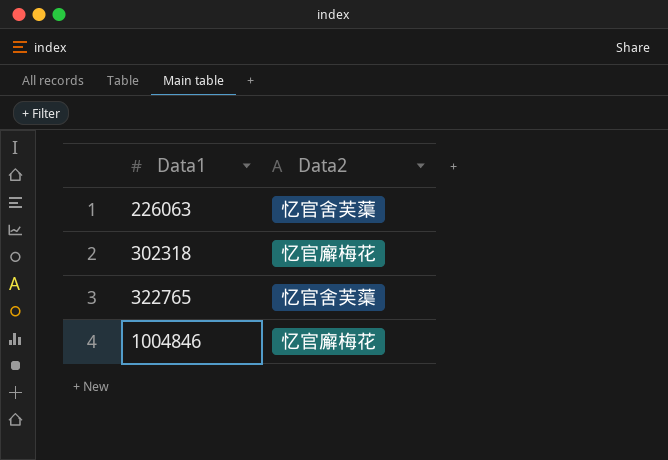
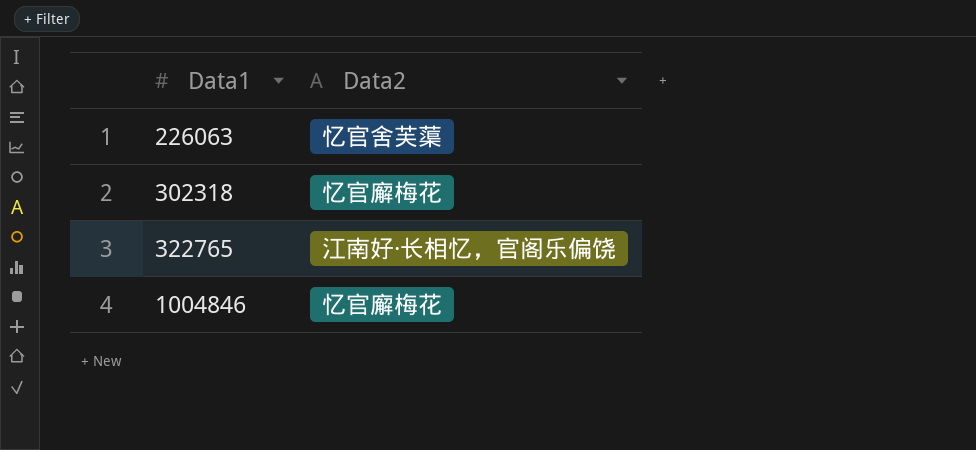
322765 | Data2: 忆官舍芙蕖 -> 江南好·长相忆，官阁乐偏饶

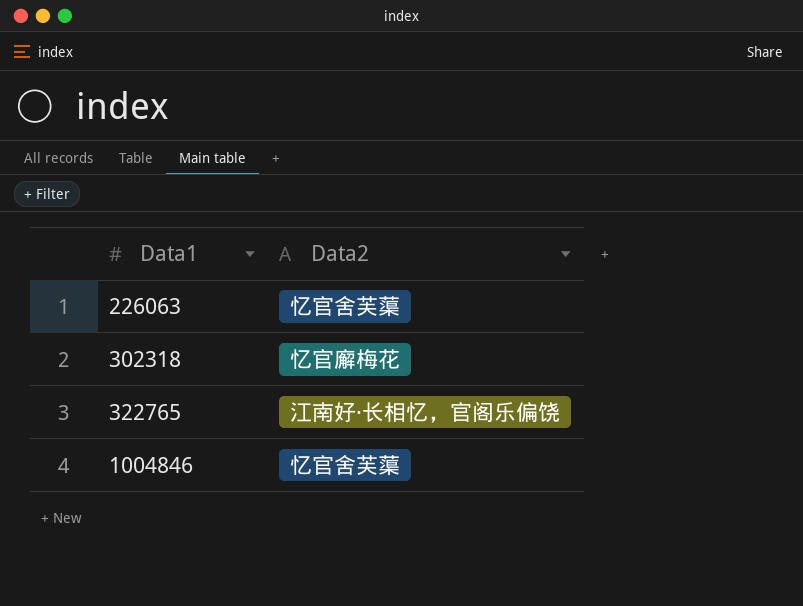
1004846 | Data2: 忆官廨梅花 -> 忆官舍芙蕖

